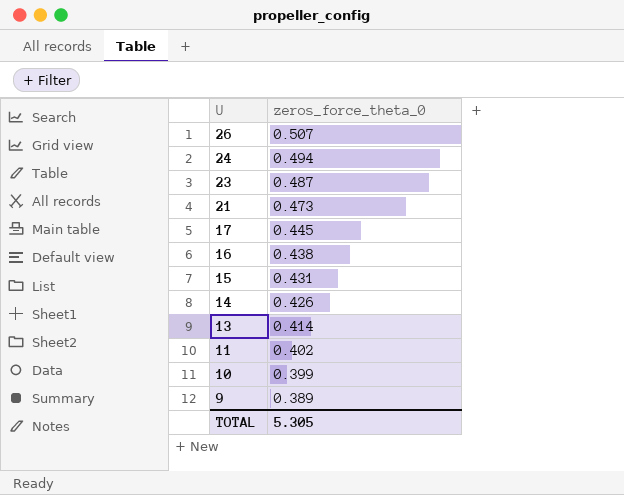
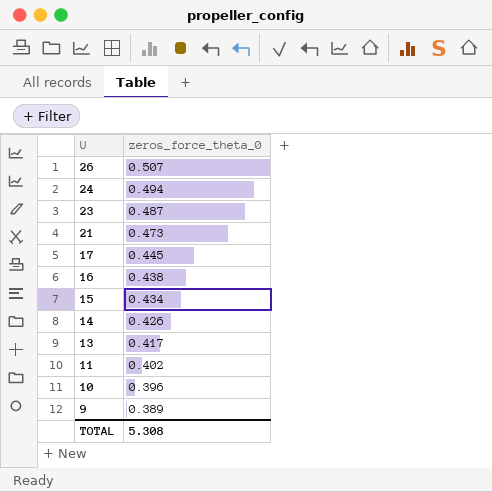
15 | zeros_force_theta_0: 0.431 -> 0.434
13 | zeros_force_theta_0: 0.414 -> 0.417
10 | zeros_force_theta_0: 0.399 -> 0.396
TOTAL | zeros_force_theta_0: 5.305 -> 5.308

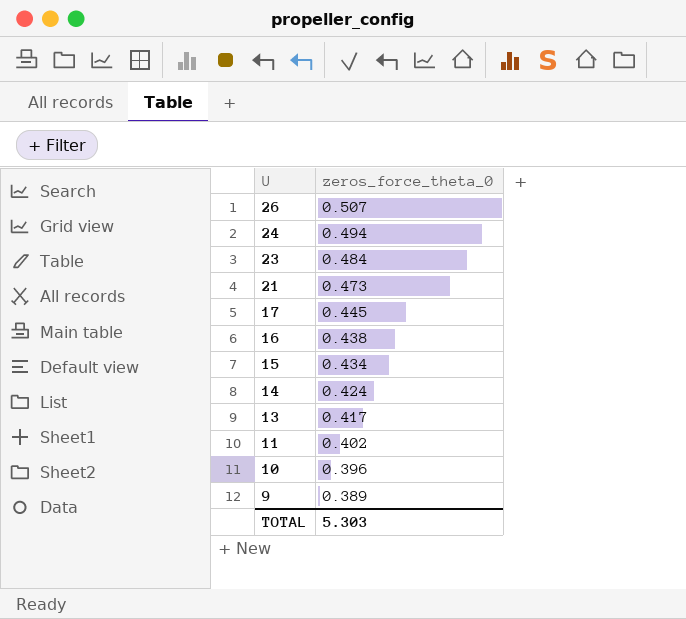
23 | zeros_force_theta_0: 0.487 -> 0.484
14 | zeros_force_theta_0: 0.426 -> 0.424
TOTAL | zeros_force_theta_0: 5.308 -> 5.303

